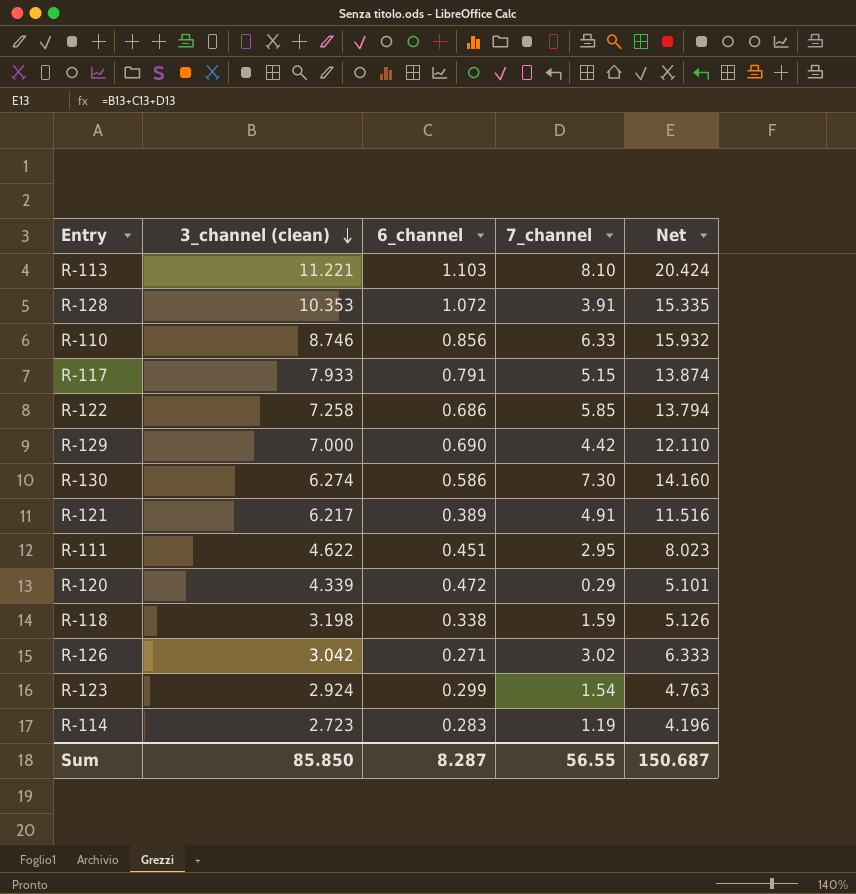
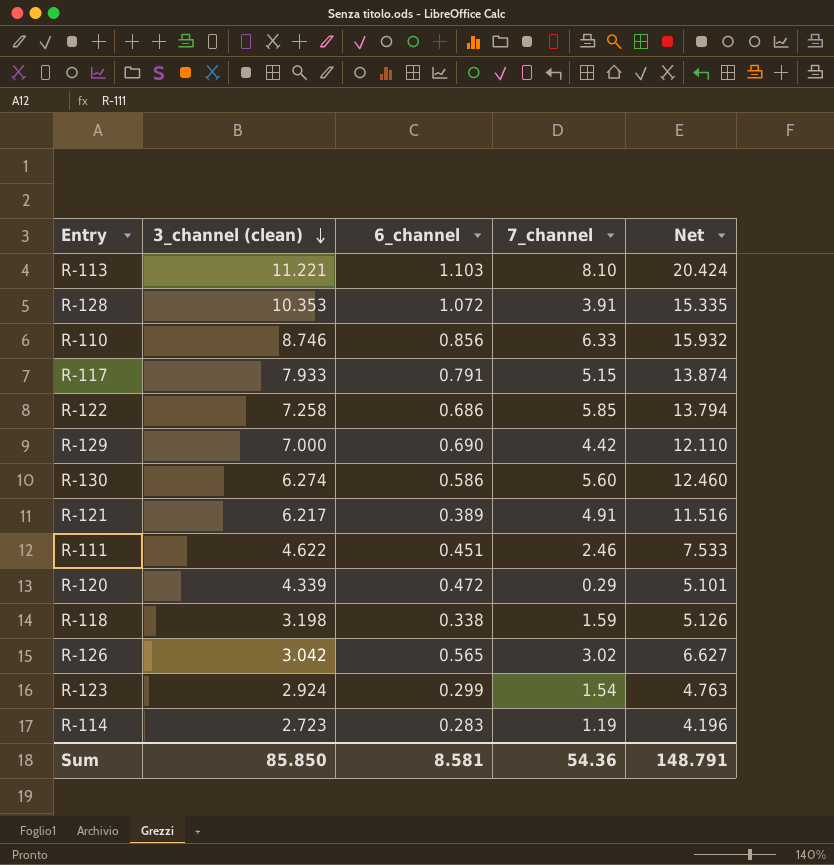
R-130 | 7_channel: 7.30 -> 5.60
R-130 | Net: 14.160 -> 12.460
R-111 | 7_channel: 2.95 -> 2.46
R-111 | Net: 8.023 -> 7.533
R-126 | 6_channel: 0.271 -> 0.565
R-126 | Net: 6.333 -> 6.627
Sum | 6_channel: 8.287 -> 8.581
Sum | 7_channel: 56.55 -> 54.36
Sum | Net: 150.687 -> 148.791

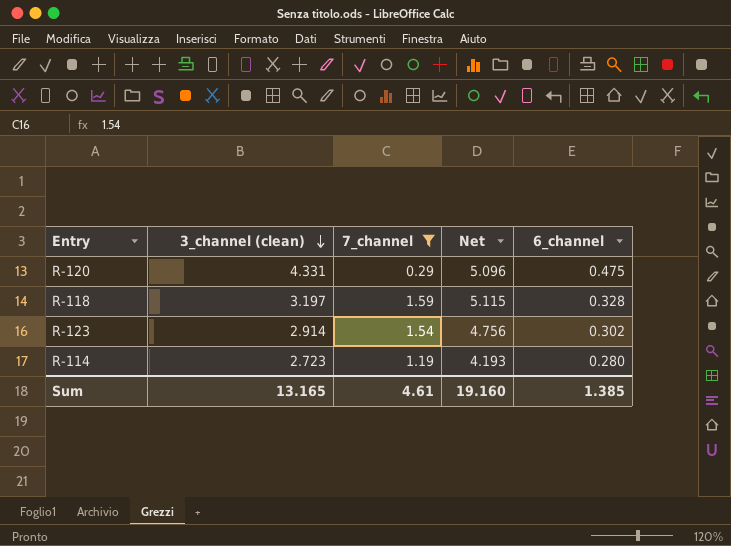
filter: none -> 7_channel <= 1.59
column 6_channel | position: 3 -> 5
R-120 | 3_channel (clean): 4.339 -> 4.331
R-120 | Net: 5.101 -> 5.096
R-120 | 6_channel: 0.472 -> 0.475
R-118 | 3_channel (clean): 3.198 -> 3.197
R-118 | Net: 5.126 -> 5.115
R-118 | 6_channel: 0.338 -> 0.328
R-123 | 3_channel (clean): 2.924 -> 2.914
R-123 | Net: 4.763 -> 4.756
R-123 | 6_channel: 0.299 -> 0.302
R-114 | Net: 4.196 -> 4.193
R-114 | 6_channel: 0.283 -> 0.280
Sum | 3_channel (clean): 85.850 -> 13.165
Sum | 7_channel: 54.36 -> 4.61
Sum | Net: 148.791 -> 19.160
Sum | 6_channel: 8.581 -> 1.385

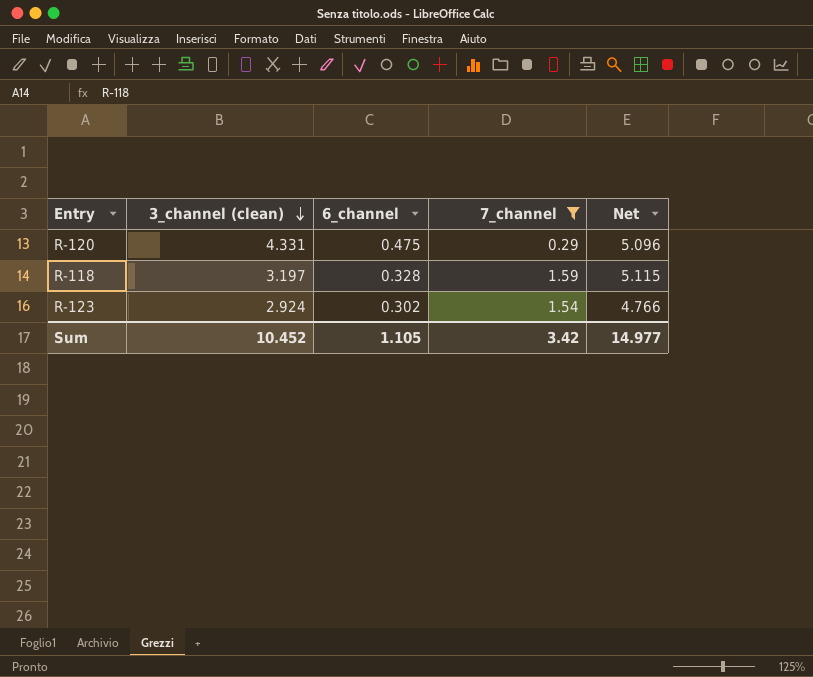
column 6_channel | position: 5 -> 3
row R-114: 2.723 | 1.19 | 4.193 | 0.280 -> none
R-123 | 3_channel (clean): 2.914 -> 2.924
R-123 | Net: 4.756 -> 4.766
Sum | 3_channel (clean): 13.165 -> 10.452
Sum | 6_channel: 1.385 -> 1.105
Sum | 7_channel: 4.61 -> 3.42
Sum | Net: 19.160 -> 14.977

